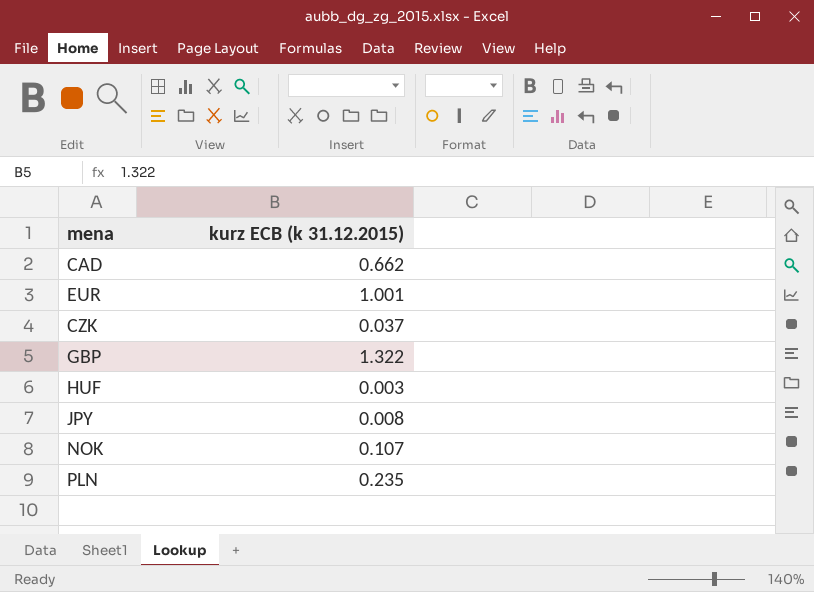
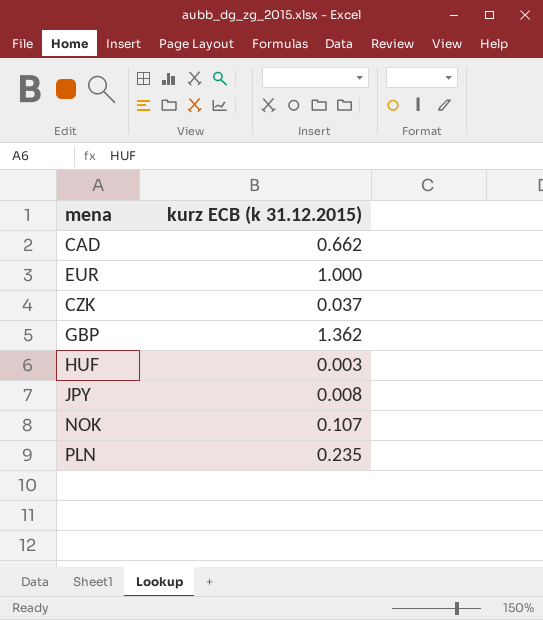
EUR | kurz ECB (k 31.12.2015): 1.001 -> 1.000
GBP | kurz ECB (k 31.12.2015): 1.322 -> 1.362

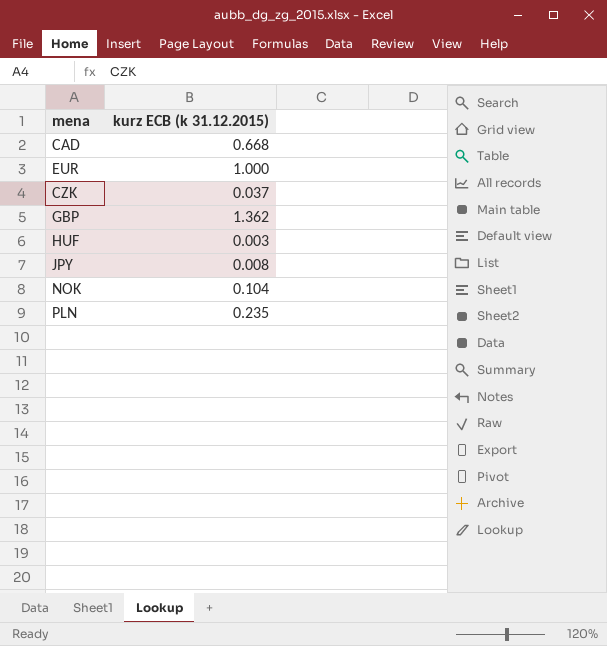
CAD | kurz ECB (k 31.12.2015): 0.662 -> 0.668
NOK | kurz ECB (k 31.12.2015): 0.107 -> 0.104

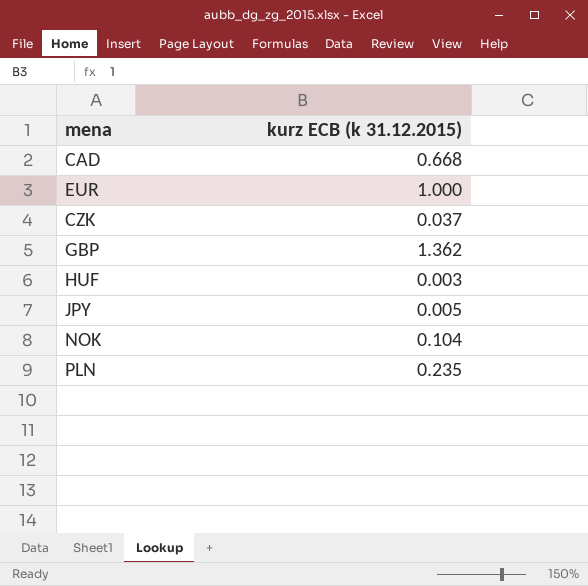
JPY | kurz ECB (k 31.12.2015): 0.008 -> 0.005

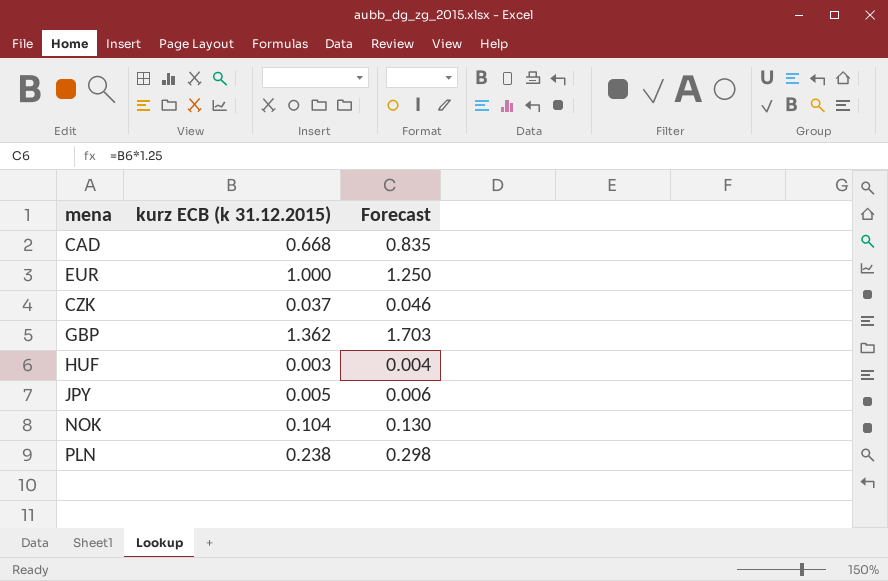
column Forecast | formula: none -> [kurz ECB (k 31.12.2015)] * 1.25
PLN | kurz ECB (k 31.12.2015): 0.235 -> 0.238

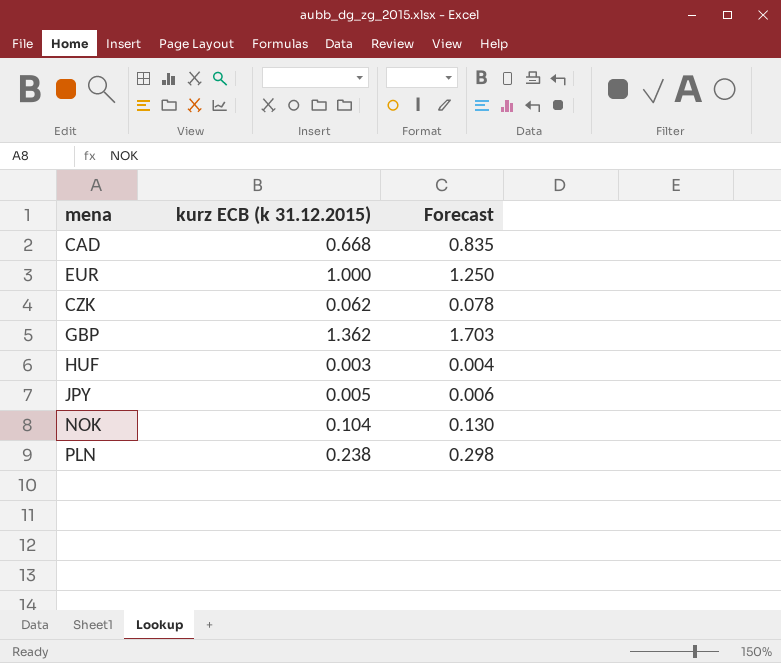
CZK | kurz ECB (k 31.12.2015): 0.037 -> 0.062
CZK | Forecast: 0.046 -> 0.078

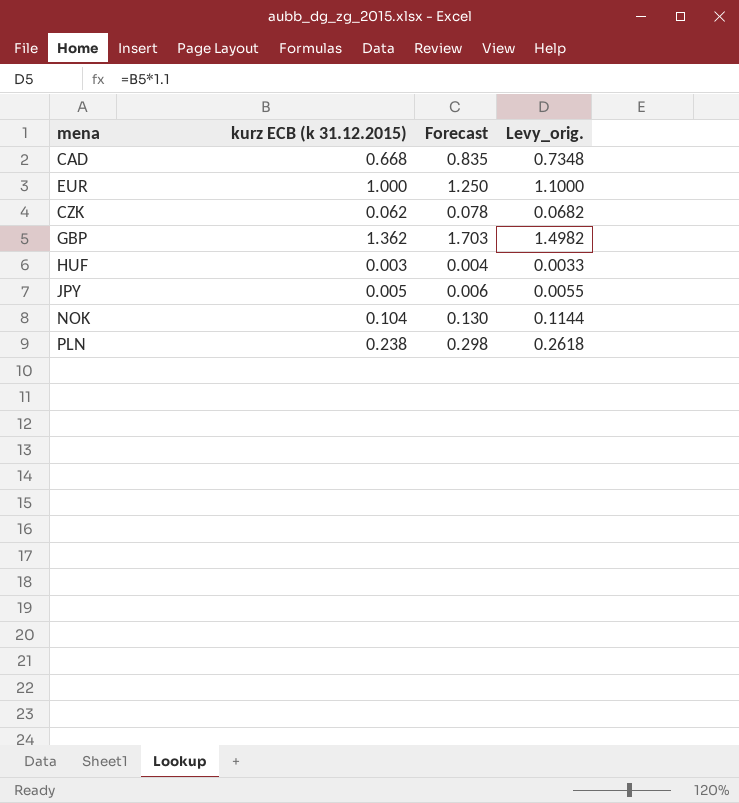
column Levy_orig. | formula: none -> [kurz ECB (k 31.12.2015)] * 1.1

